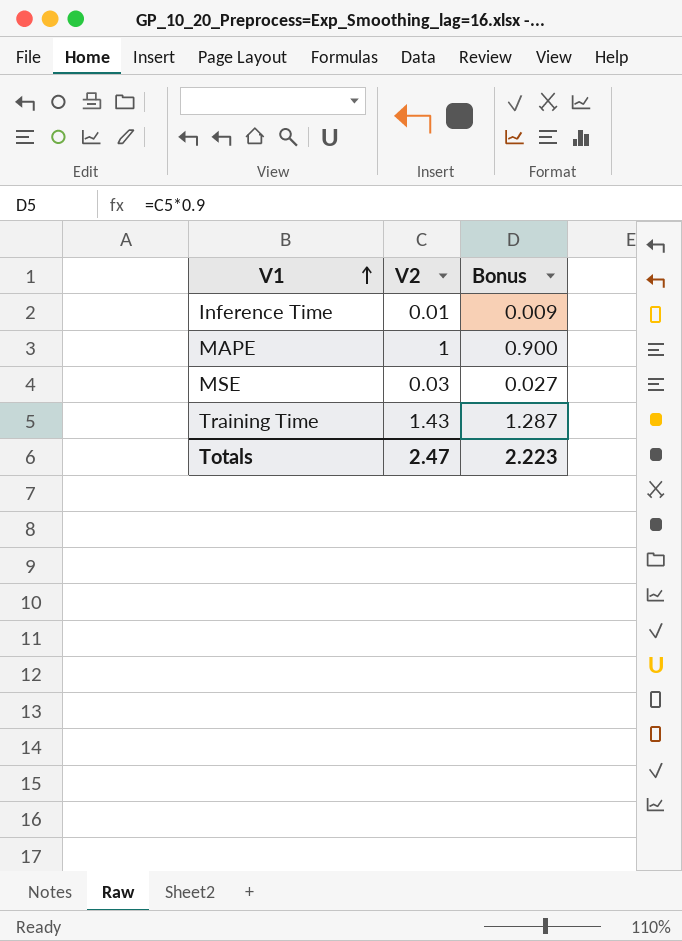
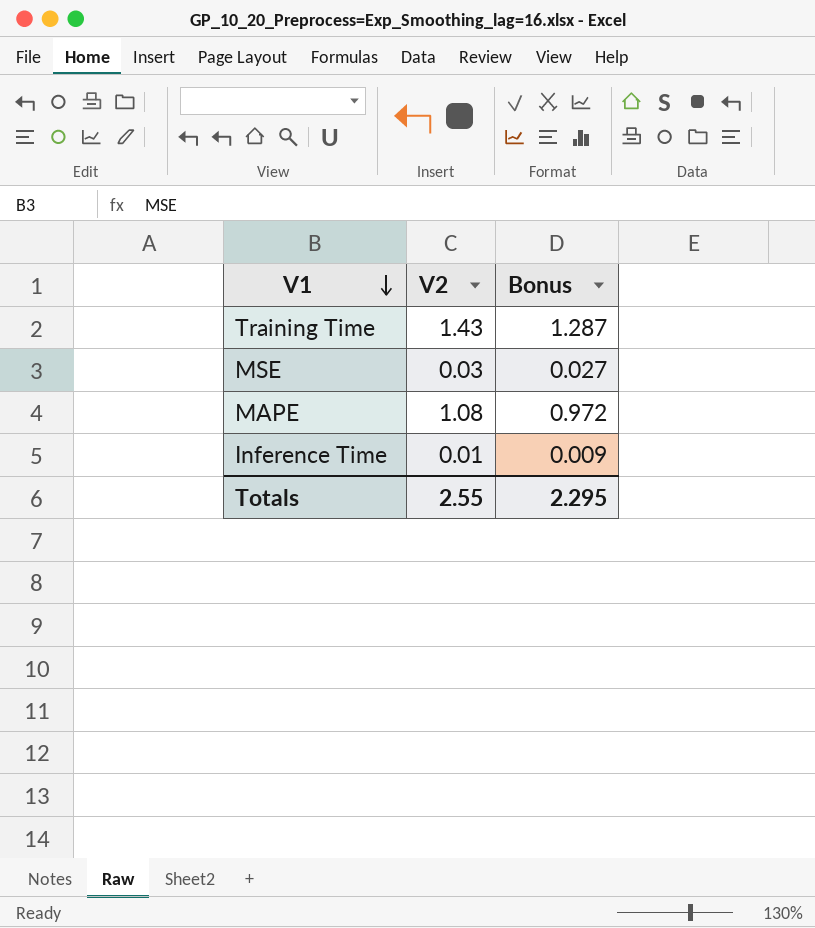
row order: V1 ascending -> V1 descending
MAPE | V2: 1 -> 1.08
MAPE | Bonus: 0.900 -> 0.972
Totals | V2: 2.47 -> 2.55
Totals | Bonus: 2.223 -> 2.295

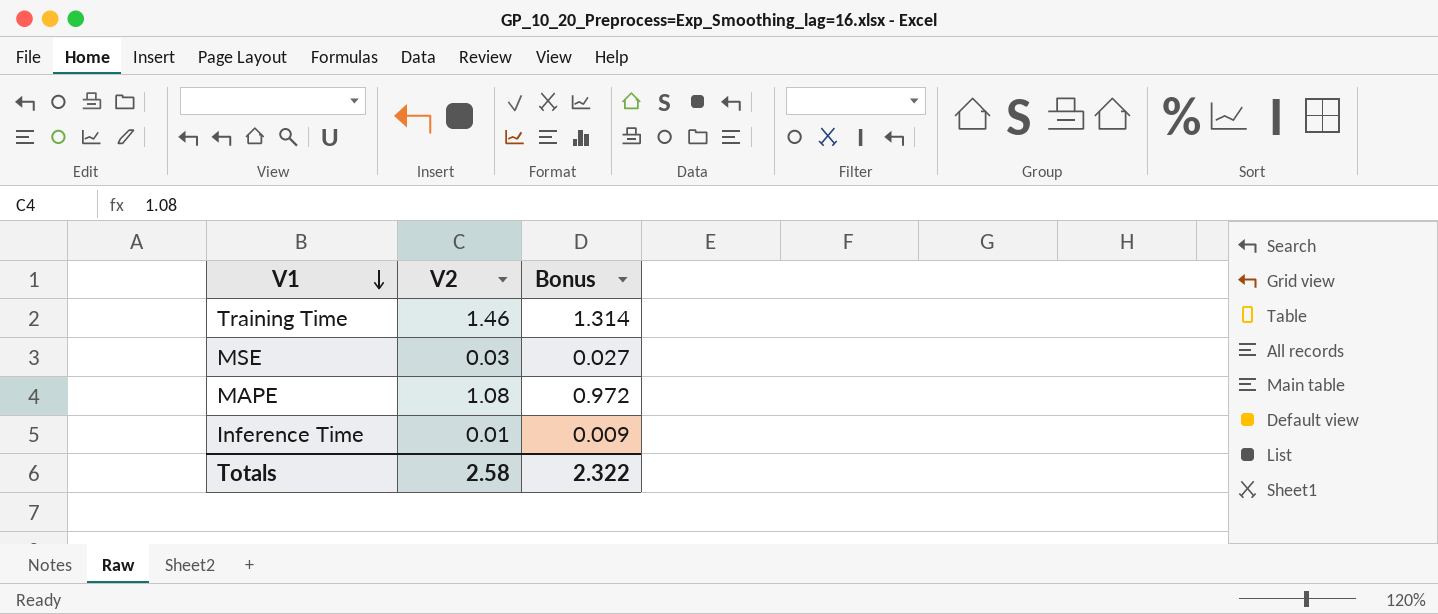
Training Time | V2: 1.43 -> 1.46
Training Time | Bonus: 1.287 -> 1.314
Totals | V2: 2.55 -> 2.58
Totals | Bonus: 2.295 -> 2.322

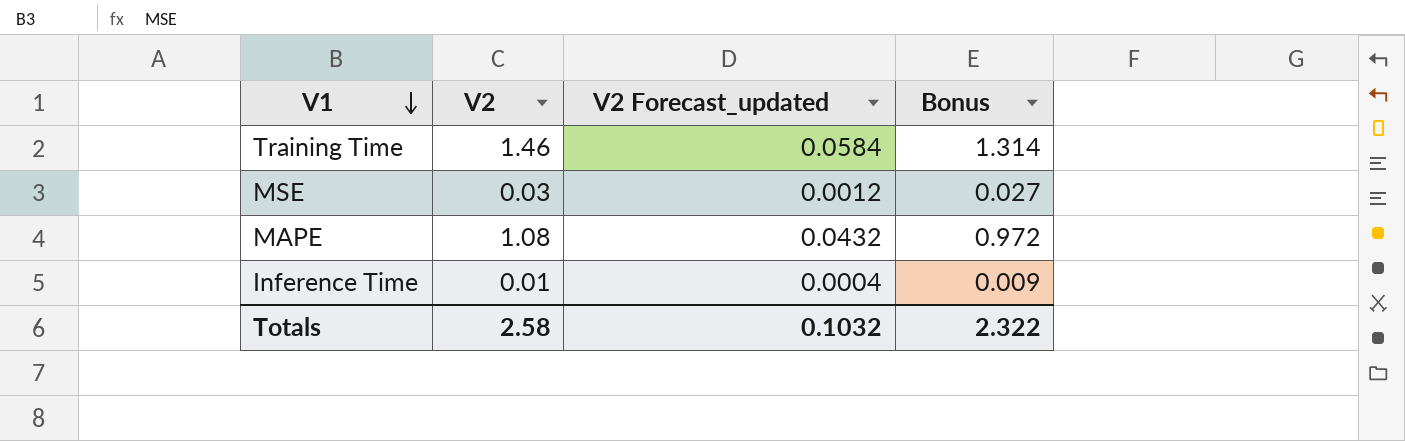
column V2 Forecast_updated | formula: none -> [V2] * 0.04

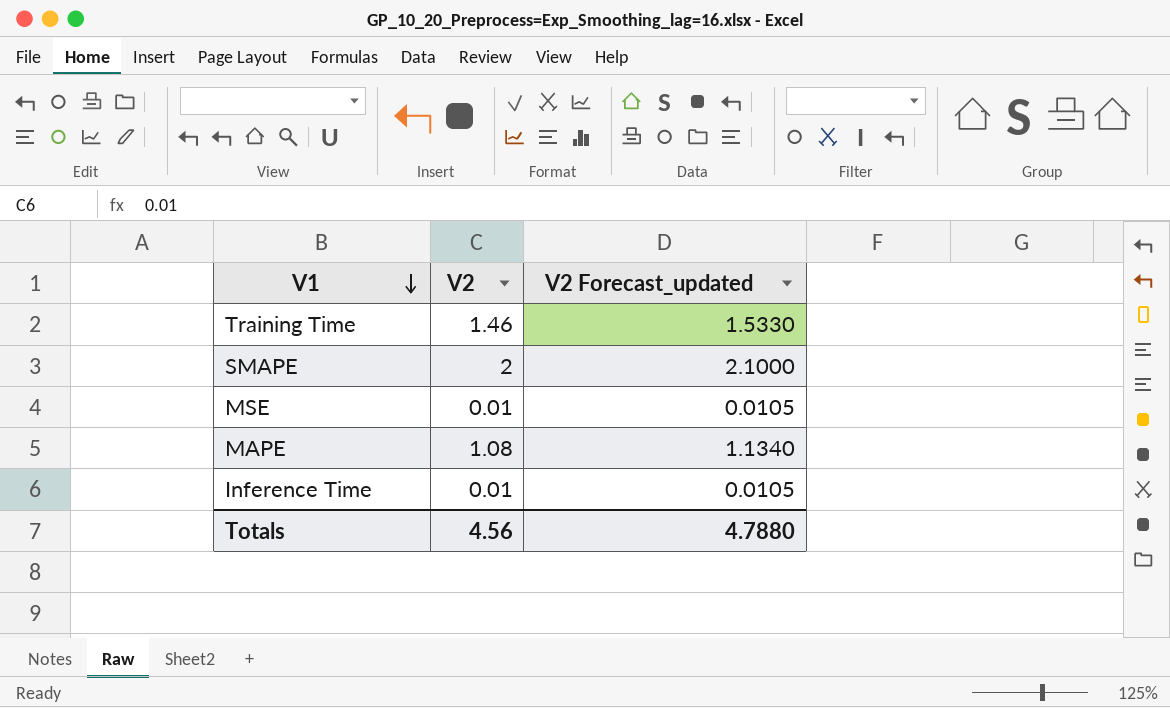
column Bonus | formula: [V2] * 0.9 -> none
column V2 Forecast_updated | formula: [V2] * 0.04 -> [V2] * 1.05
row SMAPE: none -> 2 | 2.1000
MSE | V2: 0.03 -> 0.01
Totals | V2: 2.58 -> 4.56
Totals | V2 Forecast_updated: 0.1032 -> 4.7880

